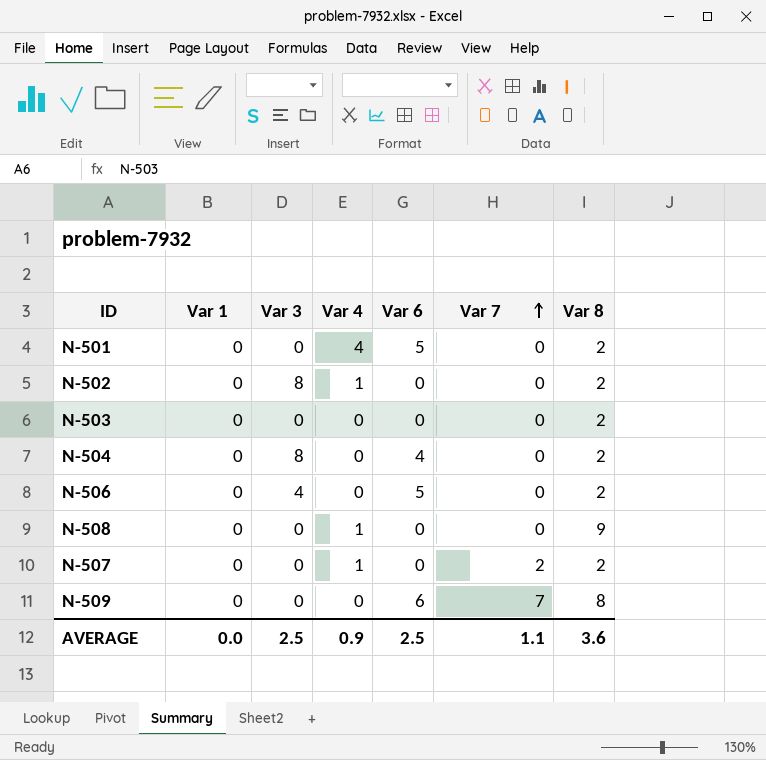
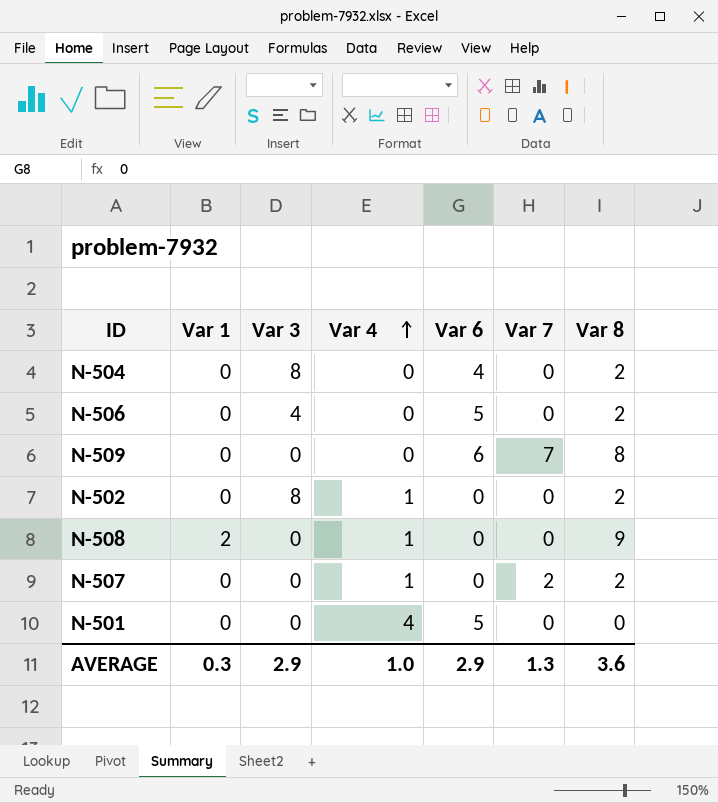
row order: Var 7 ascending -> Var 4 ascending
row N-503: 0 | 0 | 0 | 0 | 0 | 2 -> none
N-508 | Var 1: 0 -> 2
N-501 | Var 8: 2 -> 0
AVERAGE | Var 1: 0.0 -> 0.3
AVERAGE | Var 3: 2.5 -> 2.9
AVERAGE | Var 4: 0.9 -> 1.0
AVERAGE | Var 6: 2.5 -> 2.9
AVERAGE | Var 7: 1.1 -> 1.3

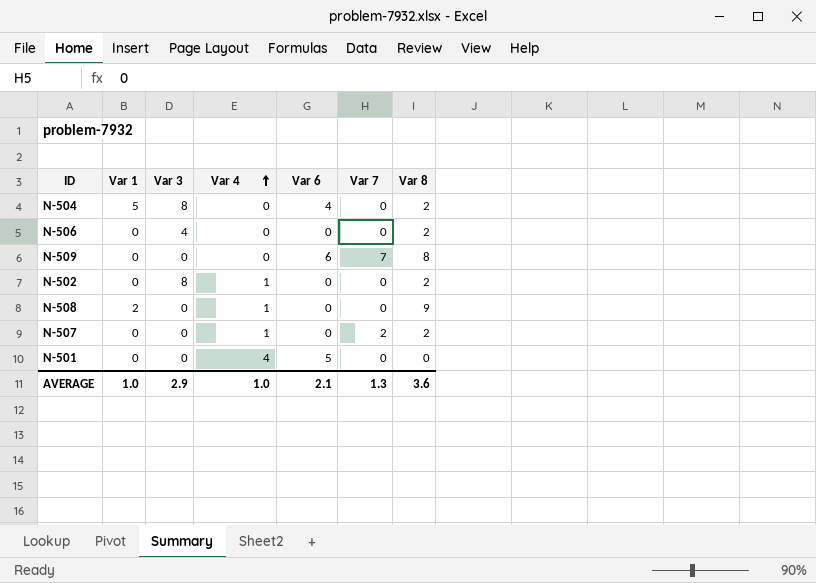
N-504 | Var 1: 0 -> 5
N-506 | Var 6: 5 -> 0
AVERAGE | Var 1: 0.3 -> 1.0
AVERAGE | Var 6: 2.9 -> 2.1

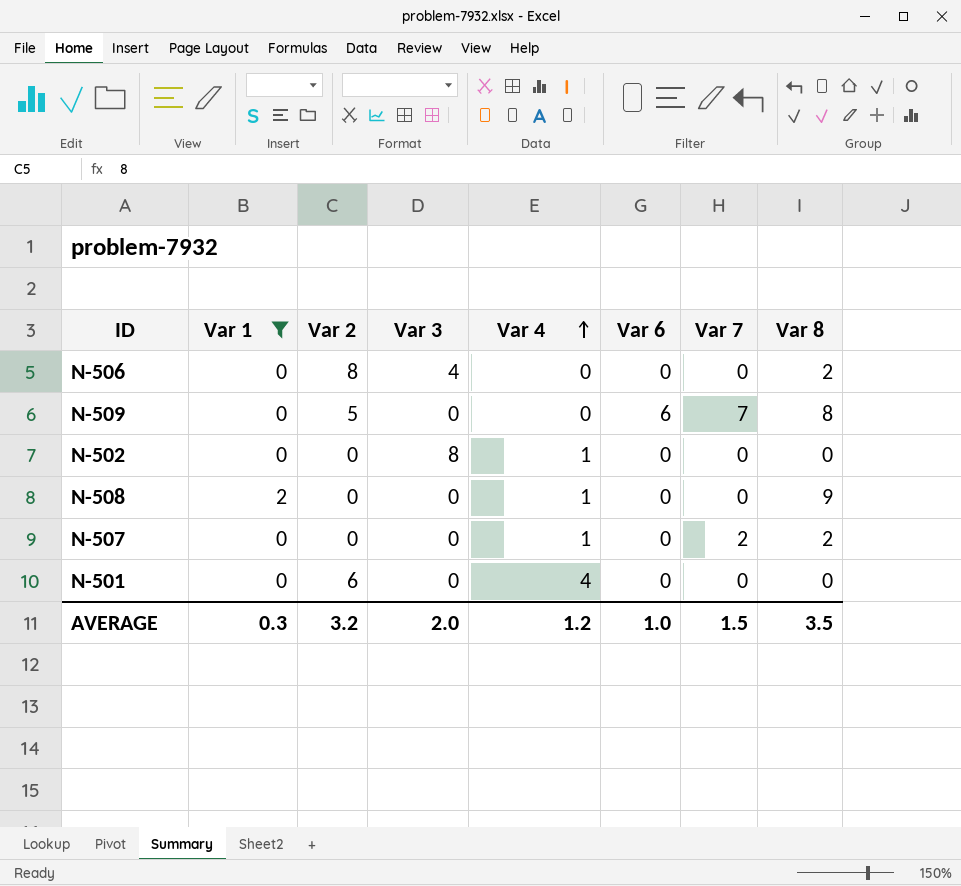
filter: none -> Var 1 != 5
column Var 2 | position: none -> 3
N-502 | Var 8: 2 -> 0
N-501 | Var 6: 5 -> 0
AVERAGE | Var 1: 1.0 -> 0.3
AVERAGE | Var 3: 2.9 -> 2.0
AVERAGE | Var 4: 1.0 -> 1.2
AVERAGE | Var 6: 2.1 -> 1.0
AVERAGE | Var 7: 1.3 -> 1.5
AVERAGE | Var 8: 3.6 -> 3.5

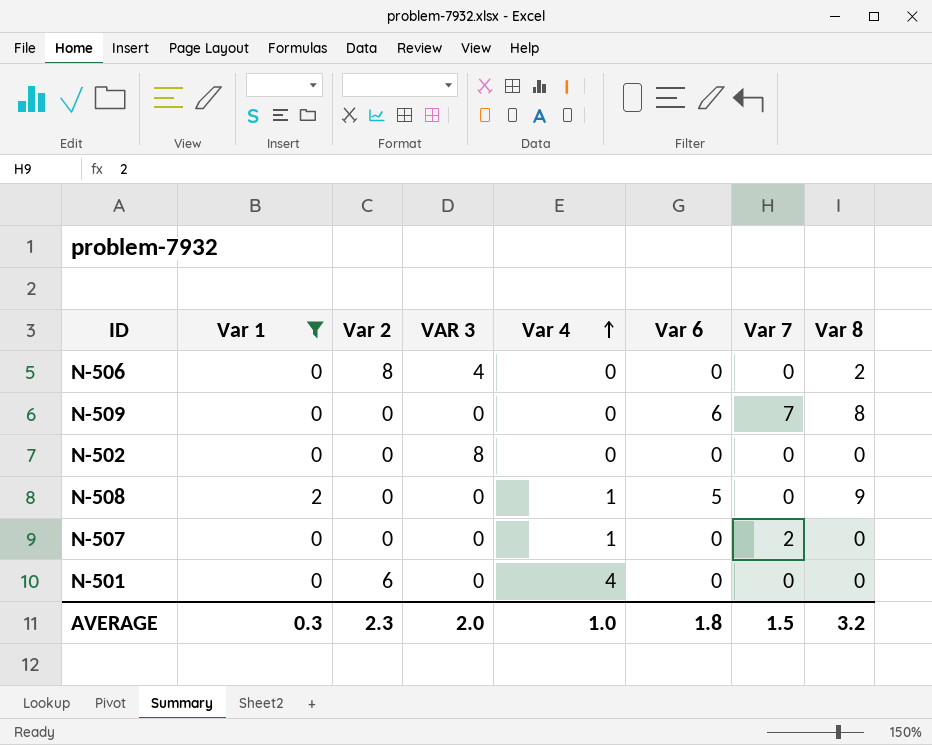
column name: Var 3 -> VAR 3
N-509 | Var 2: 5 -> 0
N-502 | Var 4: 1 -> 0
N-508 | Var 6: 0 -> 5
N-507 | Var 8: 2 -> 0
AVERAGE | Var 2: 3.2 -> 2.3
AVERAGE | Var 4: 1.2 -> 1.0
AVERAGE | Var 6: 1.0 -> 1.8
AVERAGE | Var 8: 3.5 -> 3.2

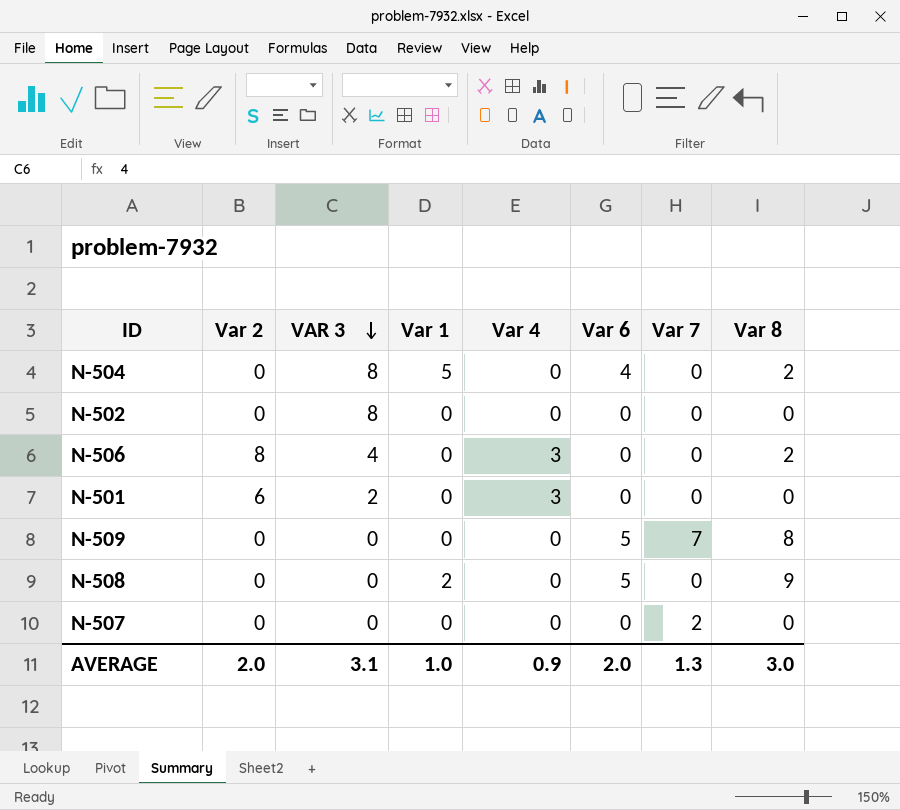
filter: Var 1 != 5 -> none
row order: Var 4 ascending -> VAR 3 descending
column Var 1 | position: 2 -> 4
N-506 | Var 4: 0 -> 3
N-501 | VAR 3: 0 -> 2
N-501 | Var 4: 4 -> 3
N-509 | Var 6: 6 -> 5
N-508 | Var 4: 1 -> 0
N-507 | Var 4: 1 -> 0
AVERAGE | Var 2: 2.3 -> 2.0
AVERAGE | VAR 3: 2.0 -> 3.1
AVERAGE | Var 1: 0.3 -> 1.0
AVERAGE | Var 4: 1.0 -> 0.9
AVERAGE | Var 6: 1.8 -> 2.0
AVERAGE | Var 7: 1.5 -> 1.3
AVERAGE | Var 8: 3.2 -> 3.0

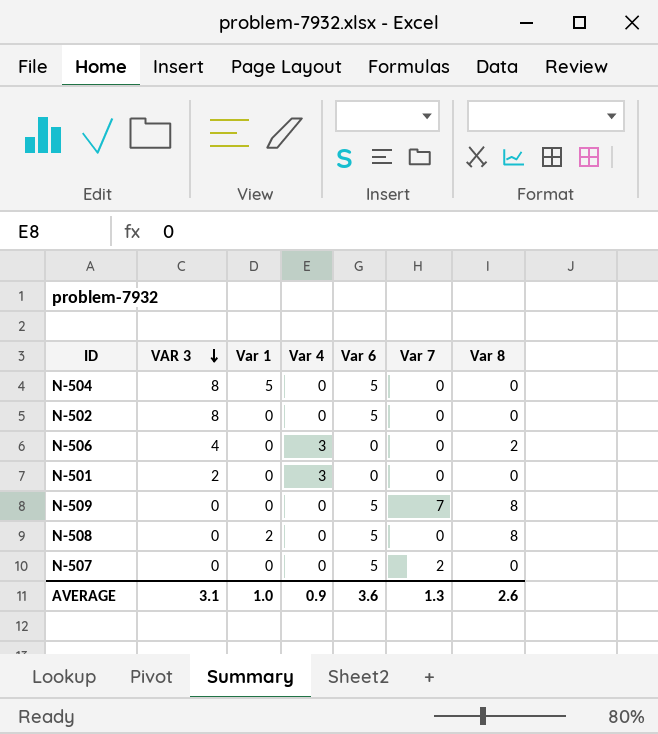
column Var 2 | position: 2 -> none
N-504 | Var 6: 4 -> 5
N-504 | Var 8: 2 -> 0
N-502 | Var 6: 0 -> 5
N-508 | Var 8: 9 -> 8
N-507 | Var 6: 0 -> 5
AVERAGE | Var 6: 2.0 -> 3.6
AVERAGE | Var 8: 3.0 -> 2.6

